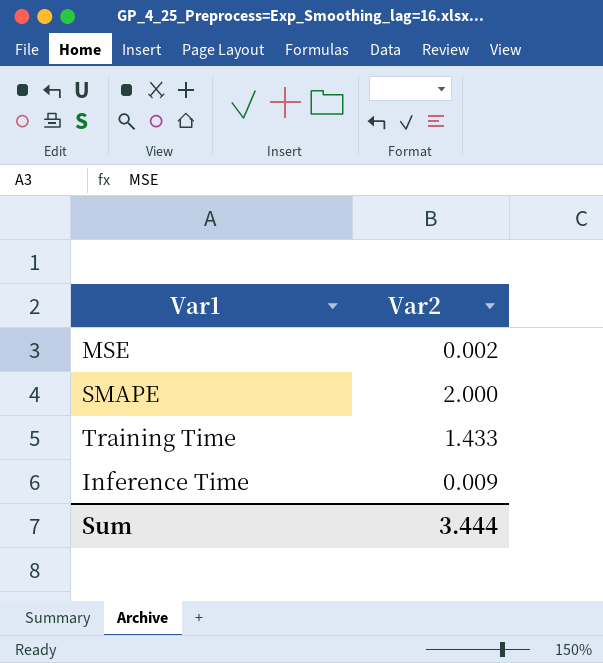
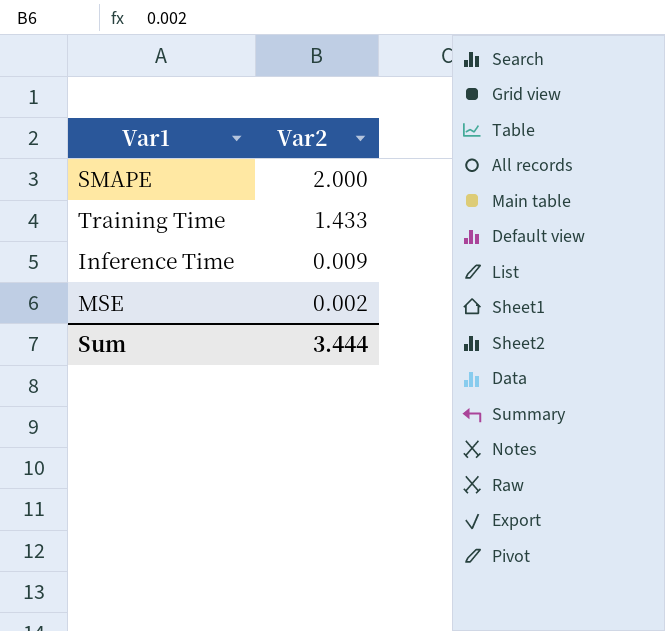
row order: none -> Var2 descending

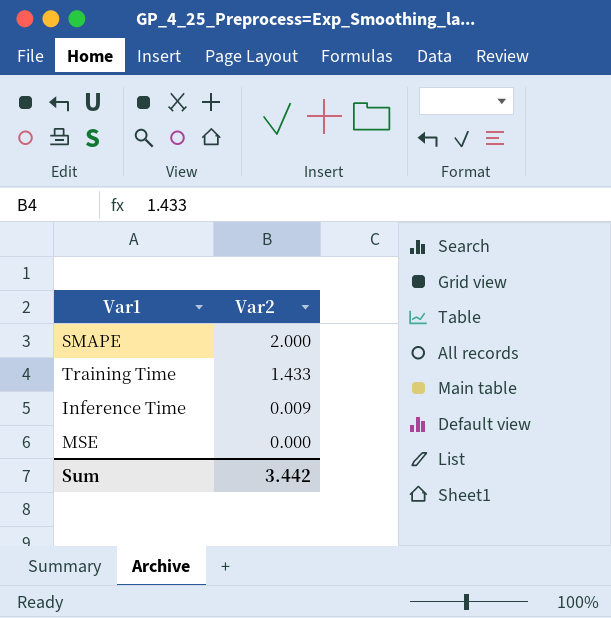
MSE | Var2: 0.002 -> 0.000
Sum | Var2: 3.444 -> 3.442

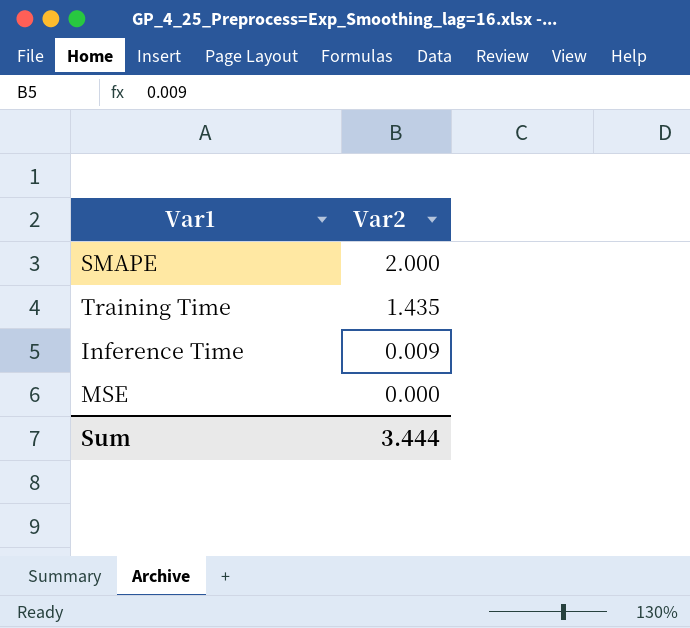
Training Time | Var2: 1.433 -> 1.435
Sum | Var2: 3.442 -> 3.444

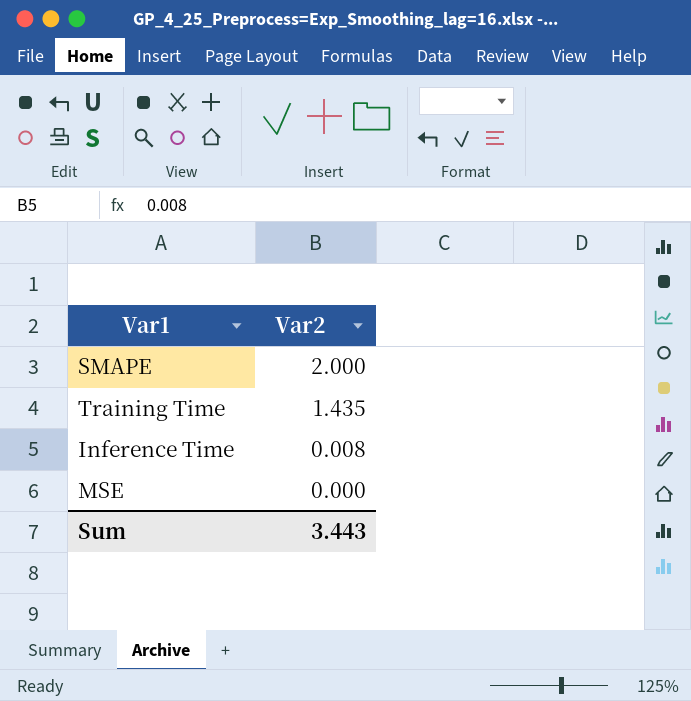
Inference Time | Var2: 0.009 -> 0.008
Sum | Var2: 3.444 -> 3.443

